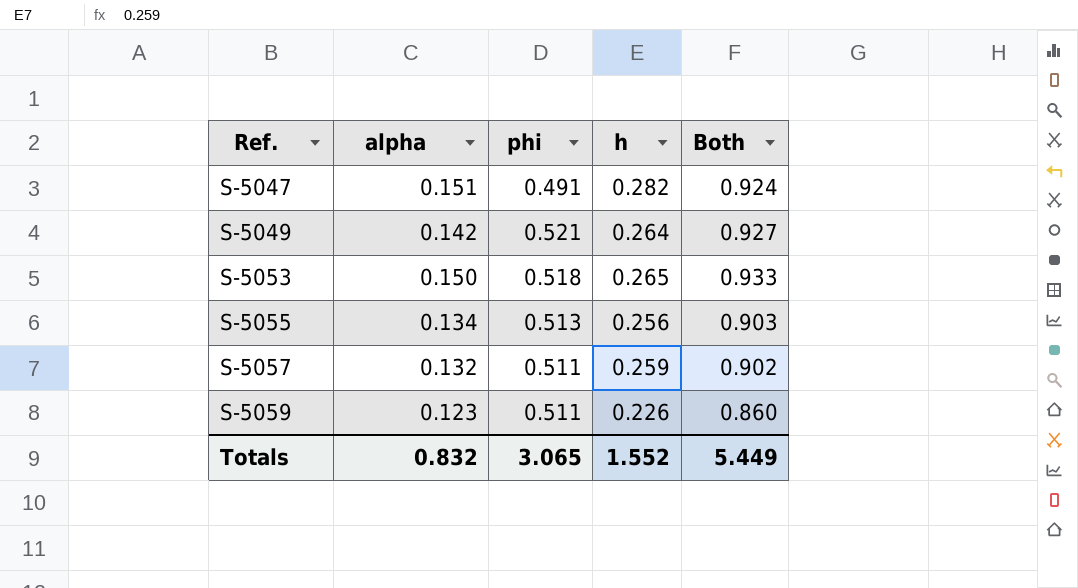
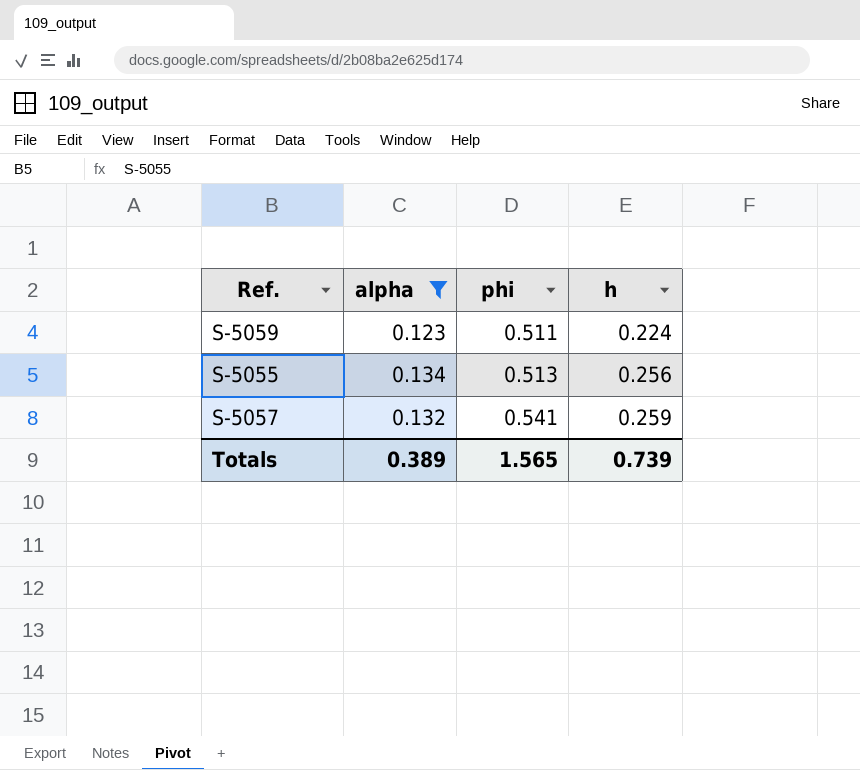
filter: none -> alpha <= 0.134
row order: Ref. ascending -> phi ascending
column Both | formula: [alpha] + [phi] + [h] -> none
S-5059 | h: 0.226 -> 0.224
S-5057 | phi: 0.511 -> 0.541
Totals | alpha: 0.832 -> 0.389
Totals | phi: 3.065 -> 1.565
Totals | h: 1.552 -> 0.739

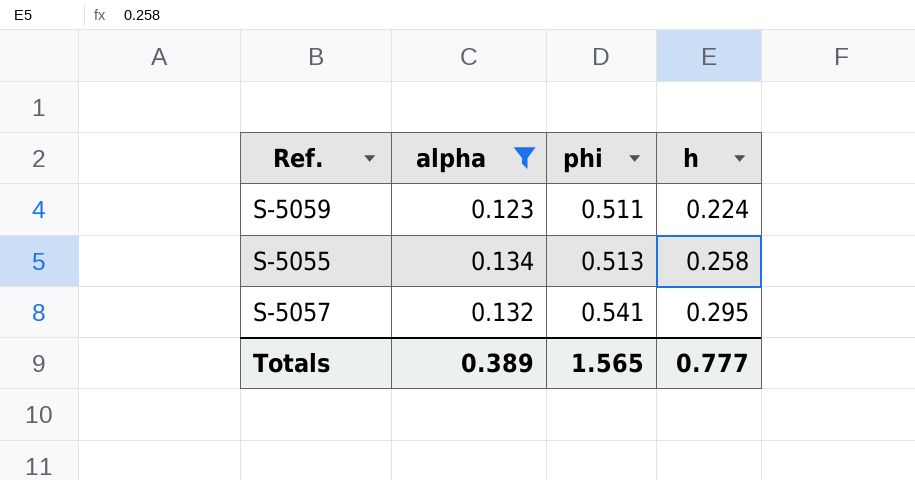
S-5055 | h: 0.256 -> 0.258
S-5057 | h: 0.259 -> 0.295
Totals | h: 0.739 -> 0.777

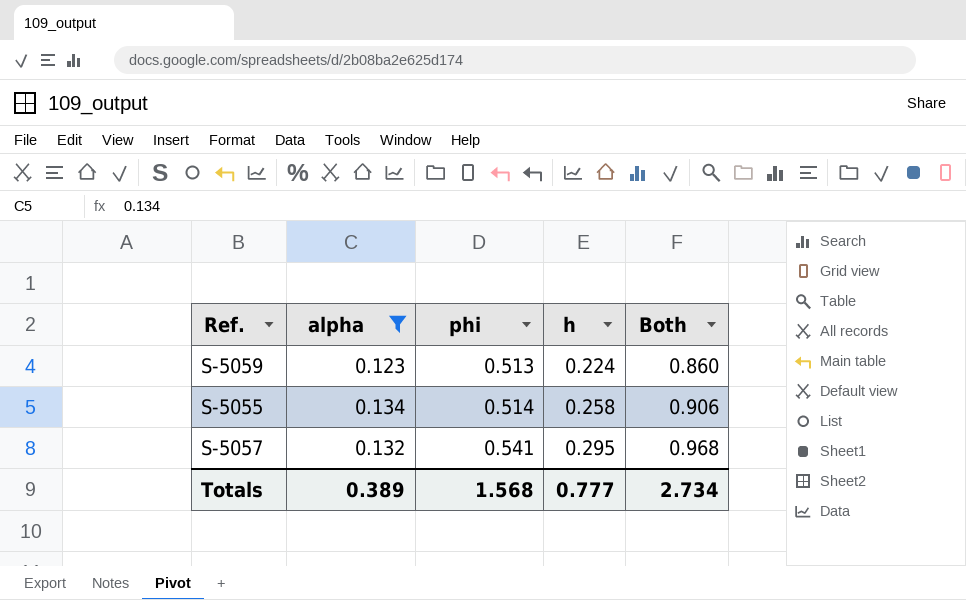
column Both | formula: none -> [alpha] + [phi] + [h]
S-5059 | phi: 0.511 -> 0.513
S-5055 | phi: 0.513 -> 0.514
Totals | phi: 1.565 -> 1.568

